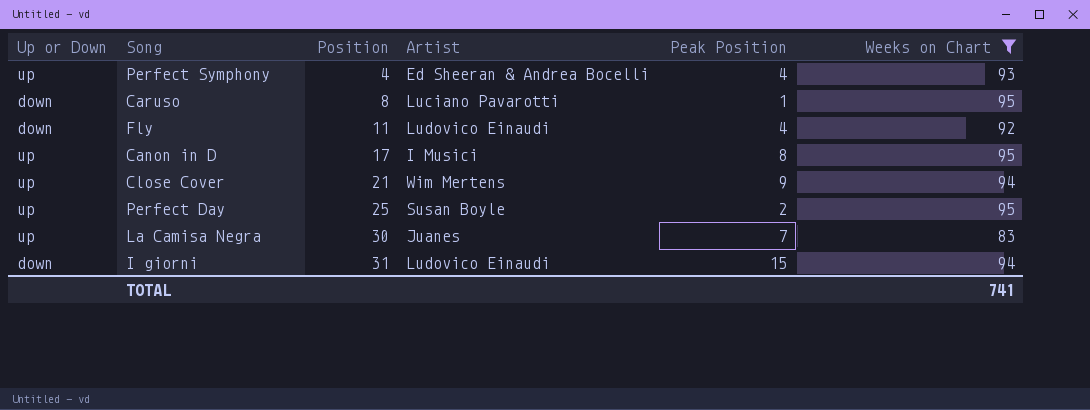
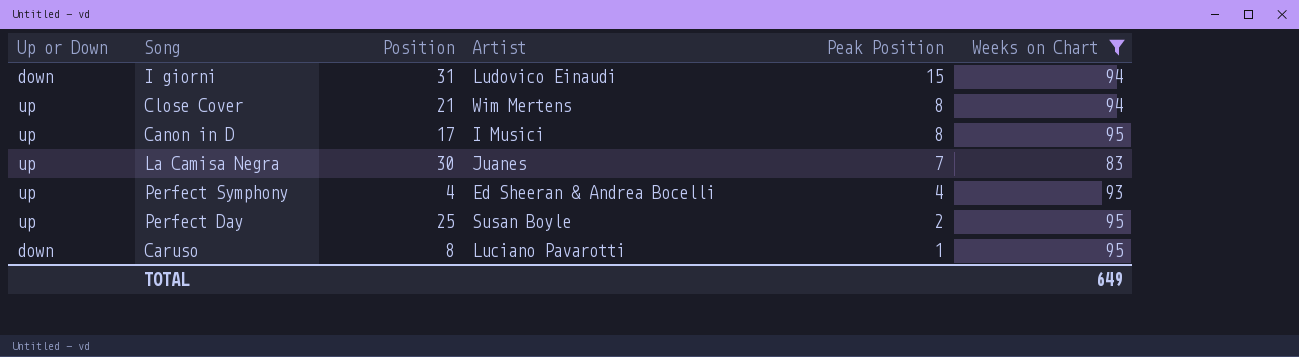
row order: Position ascending -> Peak Position descending
row Fly: down | 11 | Ludovico Einaudi | 4 | 92 -> none
Close Cover | Peak Position: 9 -> 8
TOTAL | Weeks on Chart: 741 -> 649

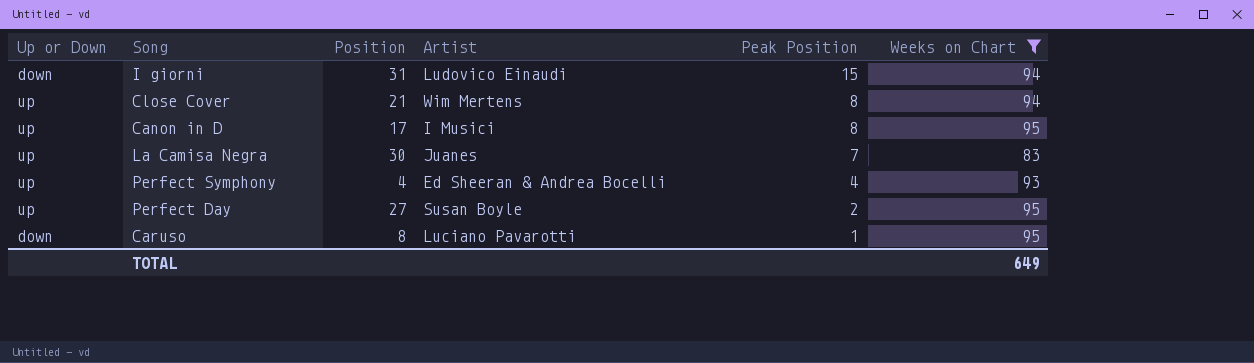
Perfect Day | Position: 25 -> 27

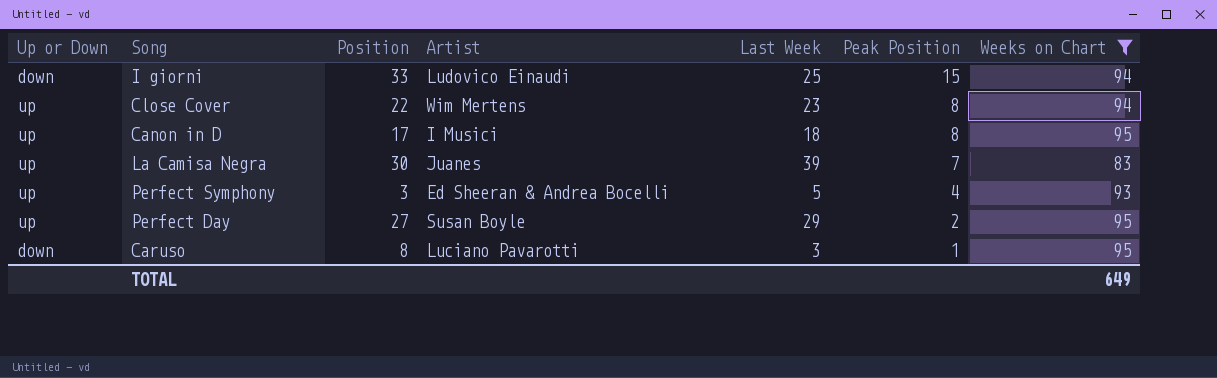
column Last Week | position: none -> 5
I giorni | Position: 31 -> 33
Close Cover | Position: 21 -> 22
Perfect Symphony | Position: 4 -> 3

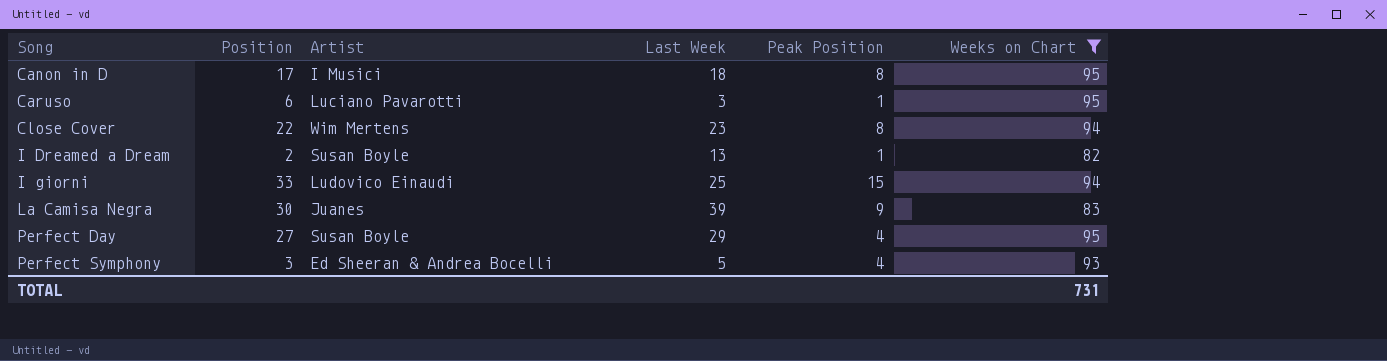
row order: Peak Position descending -> Song ascending
column Up or Down | position: 1 -> none
Caruso | Position: 8 -> 6
row I Dreamed a Dream: none -> 2 | Susan Boyle | 13 | 1 | 82
La Camisa Negra | Peak Position: 7 -> 9
Perfect Day | Peak Position: 2 -> 4
TOTAL | Weeks on Chart: 649 -> 731

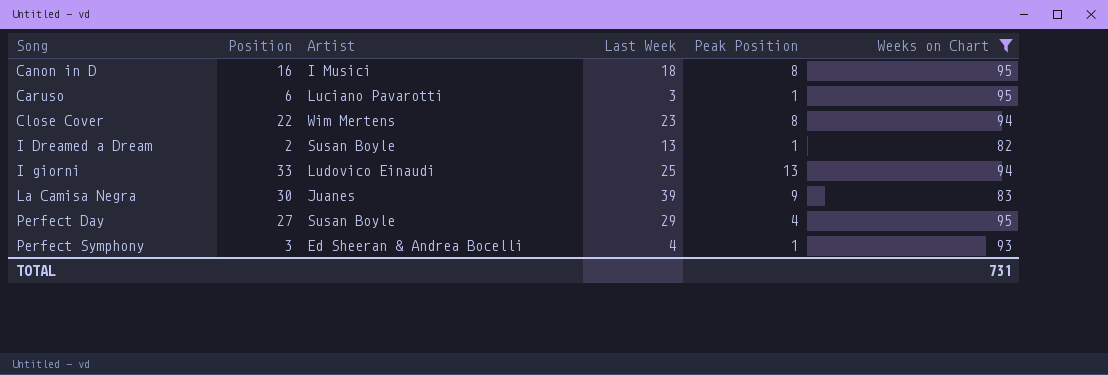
Canon in D | Position: 17 -> 16
I giorni | Peak Position: 15 -> 13
Perfect Symphony | Last Week: 5 -> 4
Perfect Symphony | Peak Position: 4 -> 1

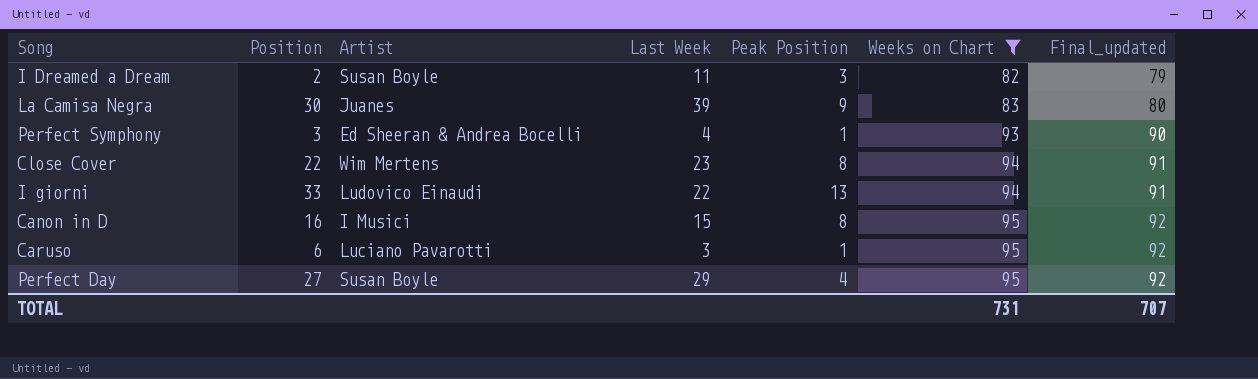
row order: Song ascending -> Weeks on Chart ascending
column Final_updated | formula: none -> [Weeks on Chart] - 3
I Dreamed a Dream | Last Week: 13 -> 11
I Dreamed a Dream | Peak Position: 1 -> 3
I giorni | Last Week: 25 -> 22
Canon in D | Last Week: 18 -> 15

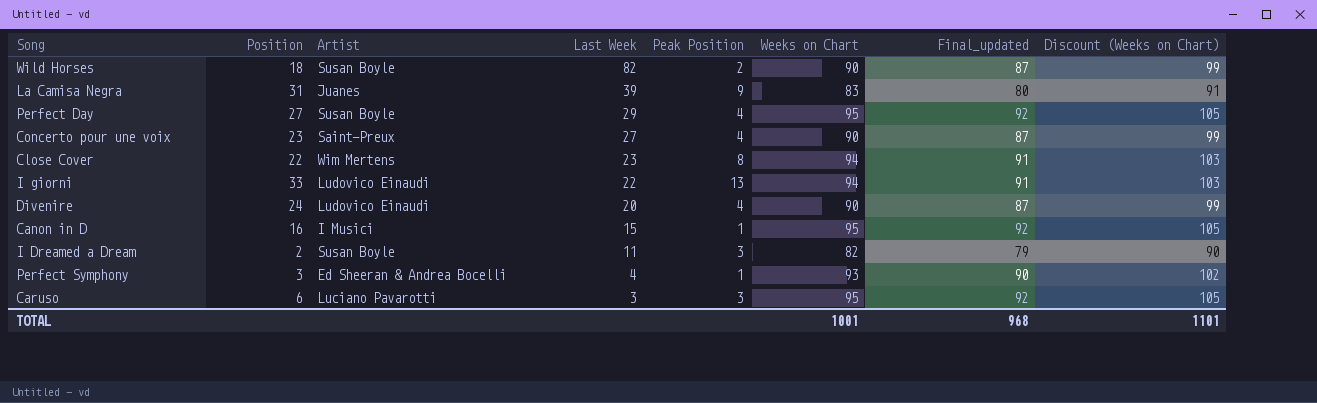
filter: Weeks on Chart != 90 -> none
row order: Weeks on Chart ascending -> Last Week descending
column Discount (Weeks on Chart) | formula: none -> [Weeks on Chart] * 1.1
La Camisa Negra | Position: 30 -> 31
Canon in D | Peak Position: 8 -> 1
Caruso | Peak Position: 1 -> 3
TOTAL | Weeks on Chart: 731 -> 1001
TOTAL | Final_updated: 707 -> 968

